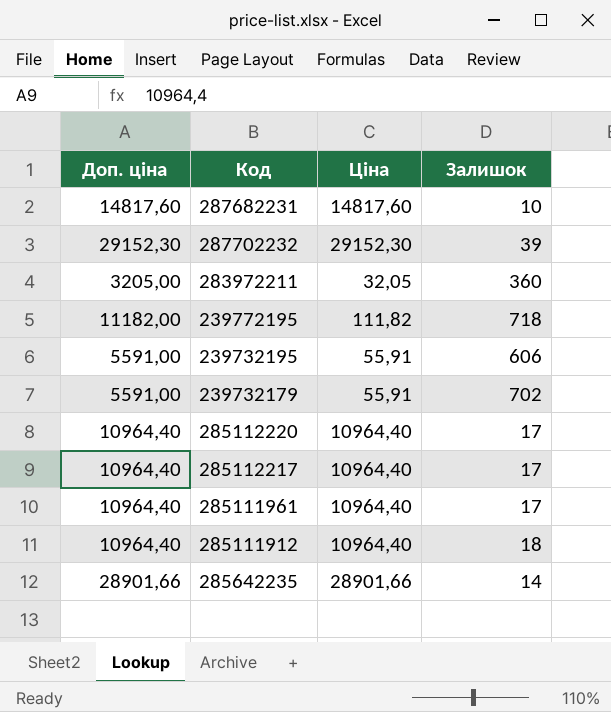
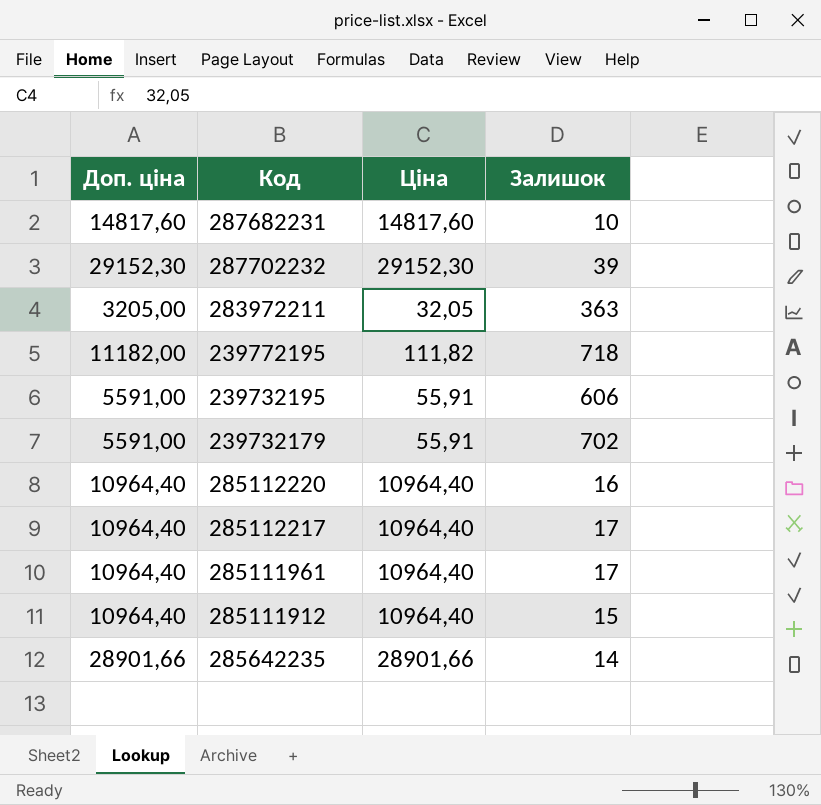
283972211 | Залишок: 360 -> 363
285112220 | Залишок: 17 -> 16
285111912 | Залишок: 18 -> 15

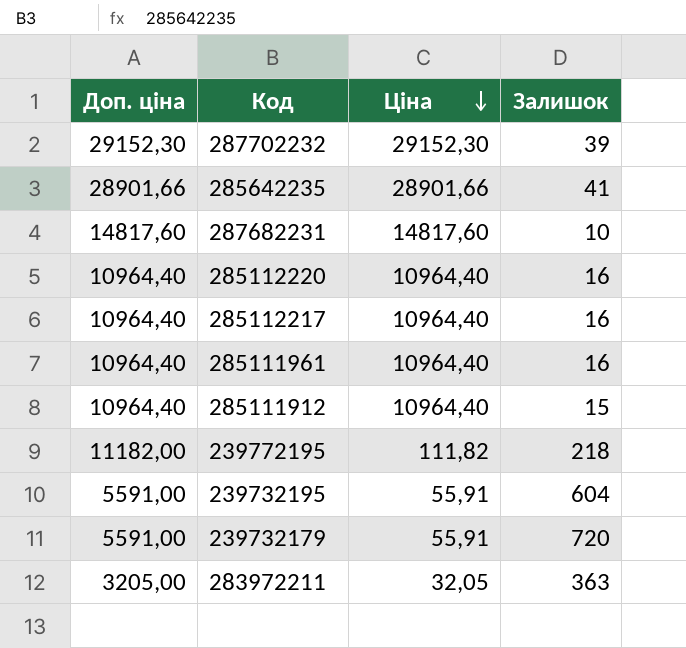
row order: none -> Ціна descending
285642235 | Залишок: 14 -> 41
285112217 | Залишок: 17 -> 16
285111961 | Залишок: 17 -> 16
239772195 | Залишок: 718 -> 218
239732195 | Залишок: 606 -> 604
239732179 | Залишок: 702 -> 720

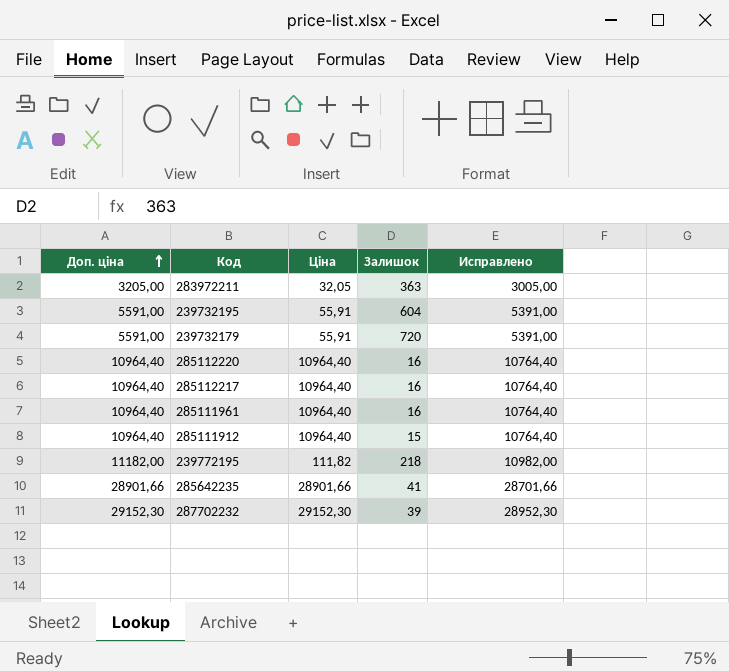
row order: Ціна descending -> Доп. ціна ascending
column Исправлено | formula: none -> [Доп. ціна] - 200
row 287682231: 14817,60 | 14817,60 | 10 -> none

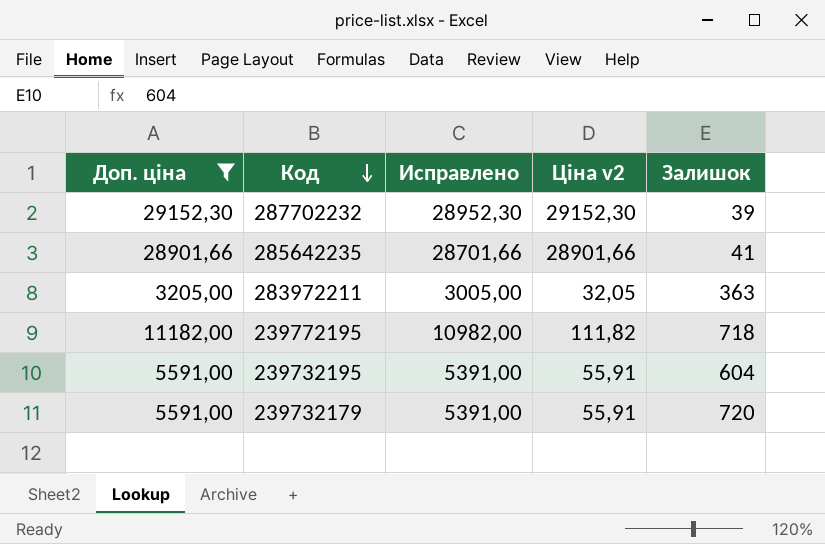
filter: none -> Доп. ціна != 10964,40
row order: Доп. ціна ascending -> Код descending
column Исправлено | position: 5 -> 3
column name: Ціна -> Ціна v2
239772195 | Залишок: 218 -> 718

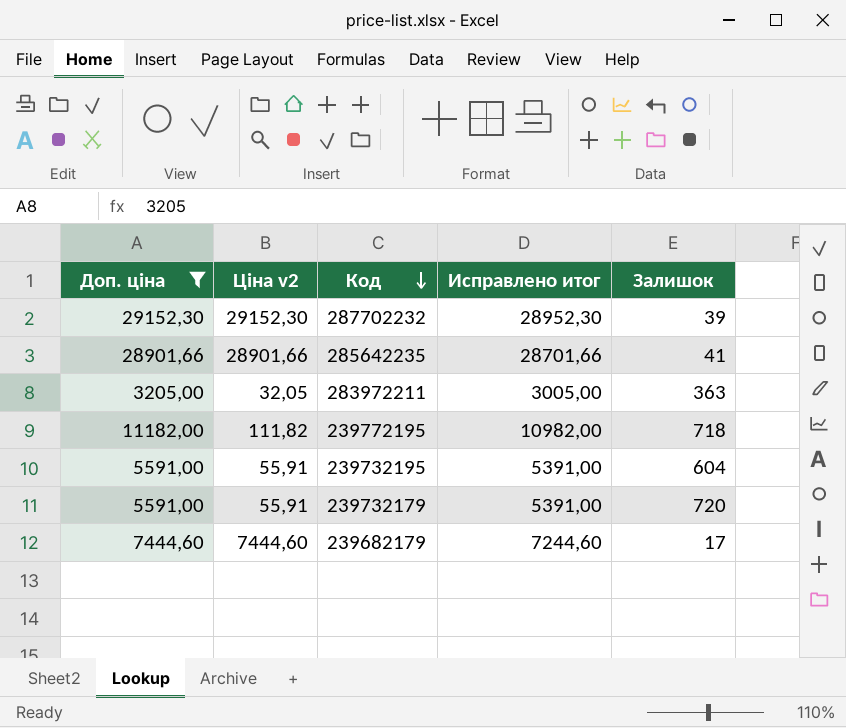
column Ціна v2 | position: 4 -> 2
column name: Исправлено -> Исправлено итог
row 239682179: none -> 7444,60 | 7444,60 | 7244,60 | 17

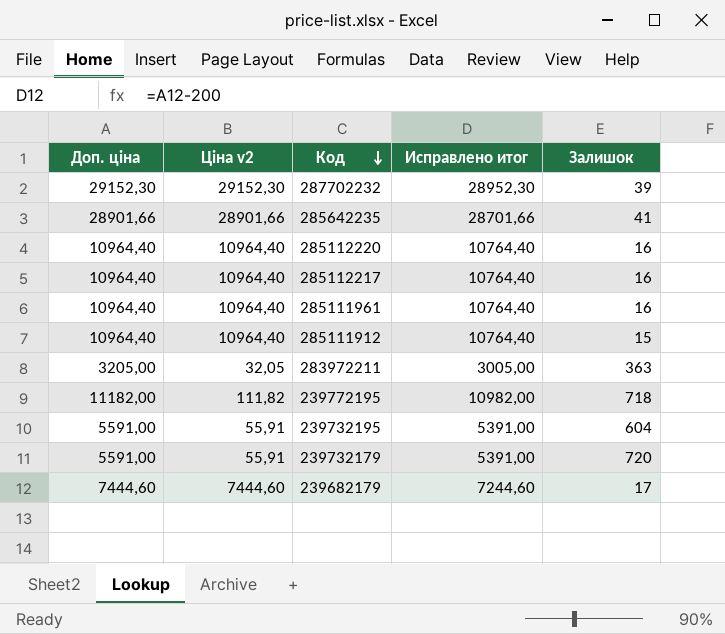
filter: Доп. ціна != 10964,40 -> none

